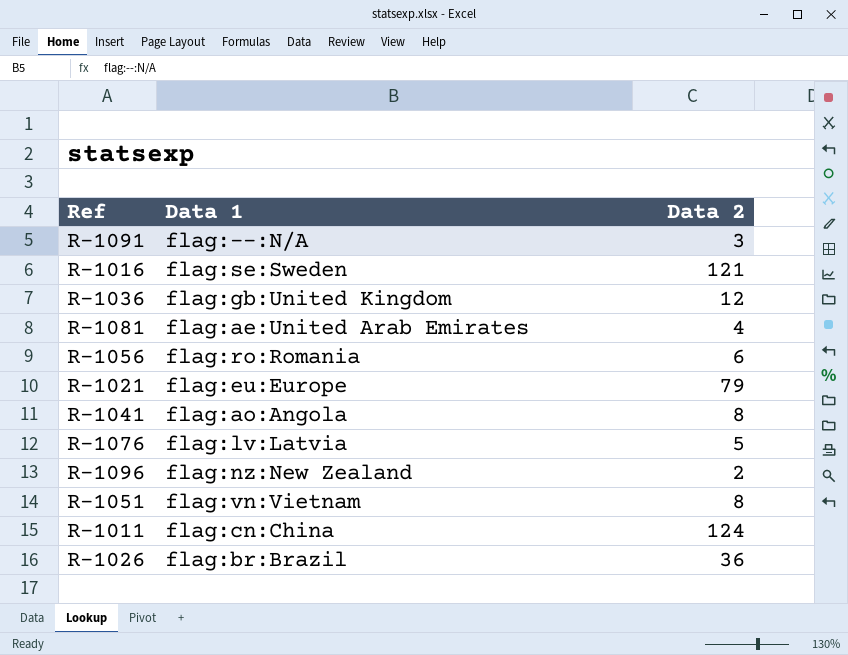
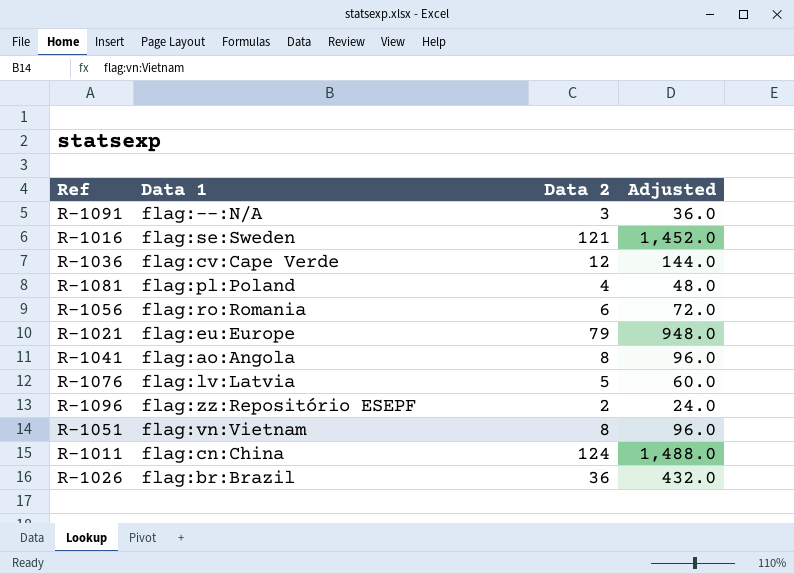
column Adjusted | formula: none -> [Data 2] * 12
R-1036 | Data 1: flag:gb:United Kingdom -> flag:cv:Cape Verde
R-1081 | Data 1: flag:ae:United Arab Emirates -> flag:pl:Poland
R-1096 | Data 1: flag:nz:New Zealand -> flag:zz:Repositório ESEPF

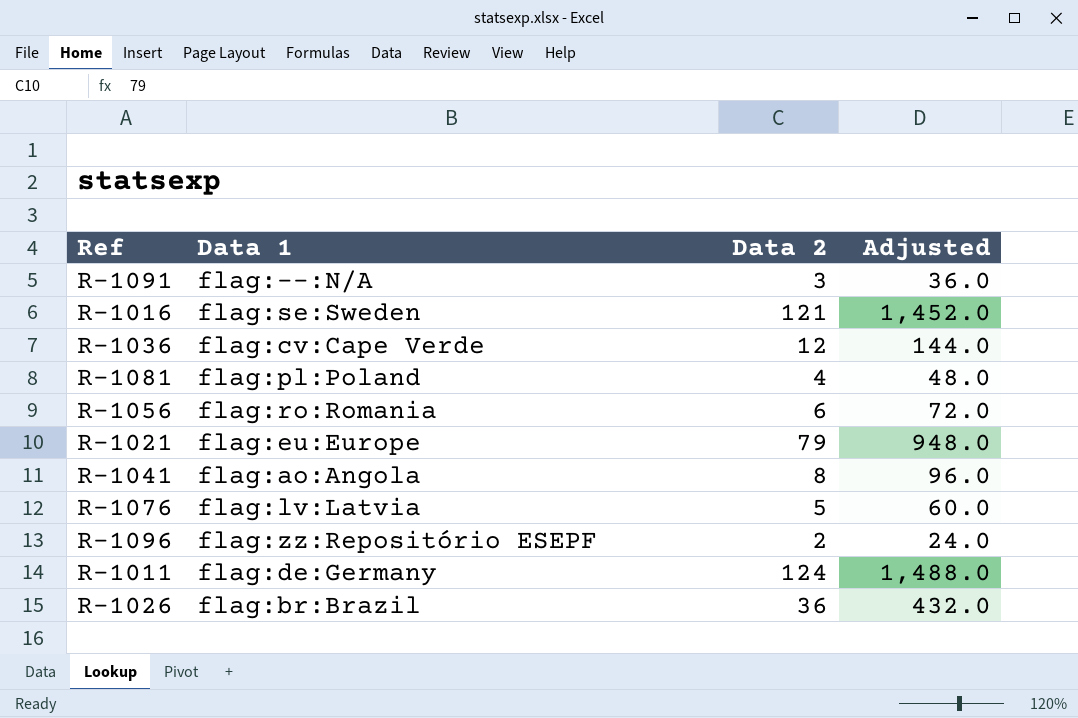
row R-1051: flag:vn:Vietnam | 8 | 96.0 -> none
R-1011 | Data 1: flag:cn:China -> flag:de:Germany

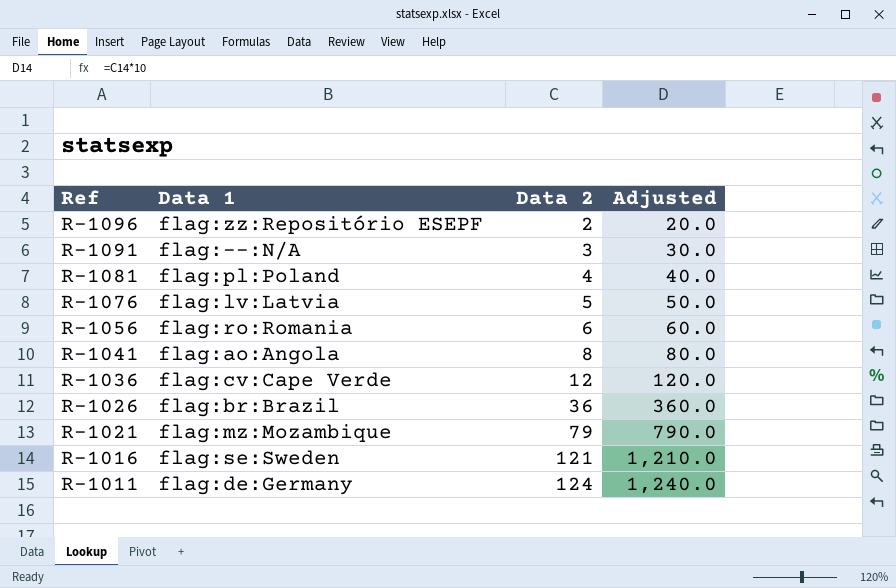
row order: none -> Ref descending
column Adjusted | formula: [Data 2] * 12 -> [Data 2] * 10
R-1021 | Data 1: flag:eu:Europe -> flag:mz:Mozambique

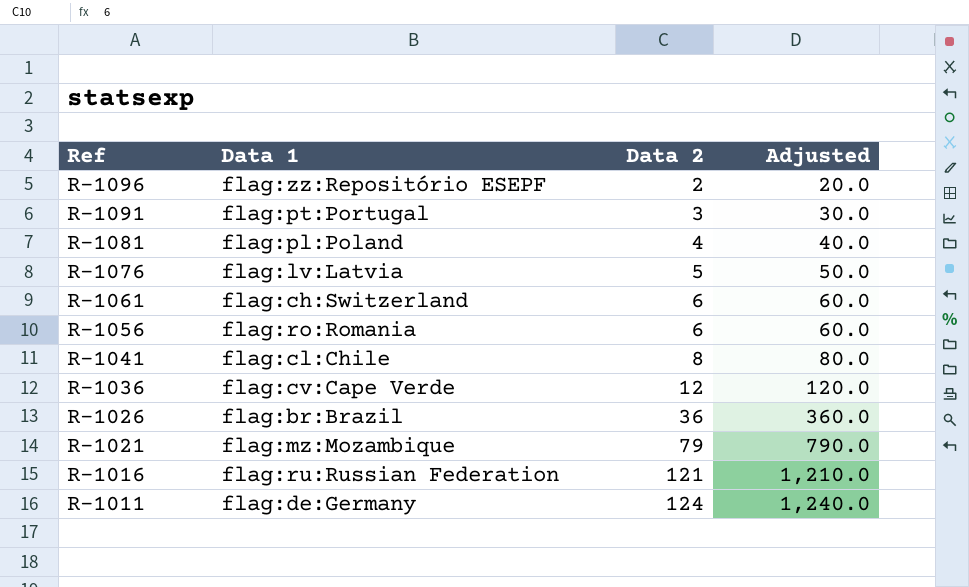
R-1091 | Data 1: flag:--:N/A -> flag:pt:Portugal
row R-1061: none -> flag:ch:Switzerland | 6 | 60.0
R-1041 | Data 1: flag:ao:Angola -> flag:cl:Chile
R-1016 | Data 1: flag:se:Sweden -> flag:ru:Russian Federation

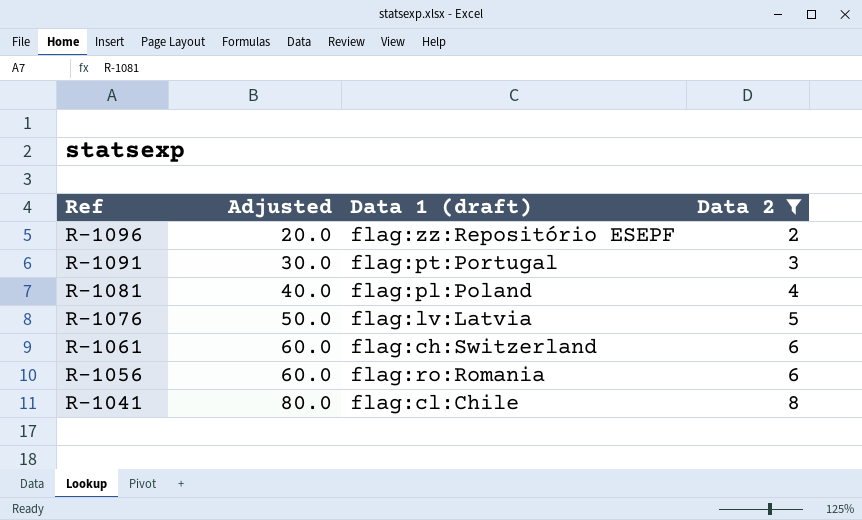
filter: none -> Data 2 <= 8
column Adjusted | position: 4 -> 2
column name: Data 1 -> Data 1 (draft)

